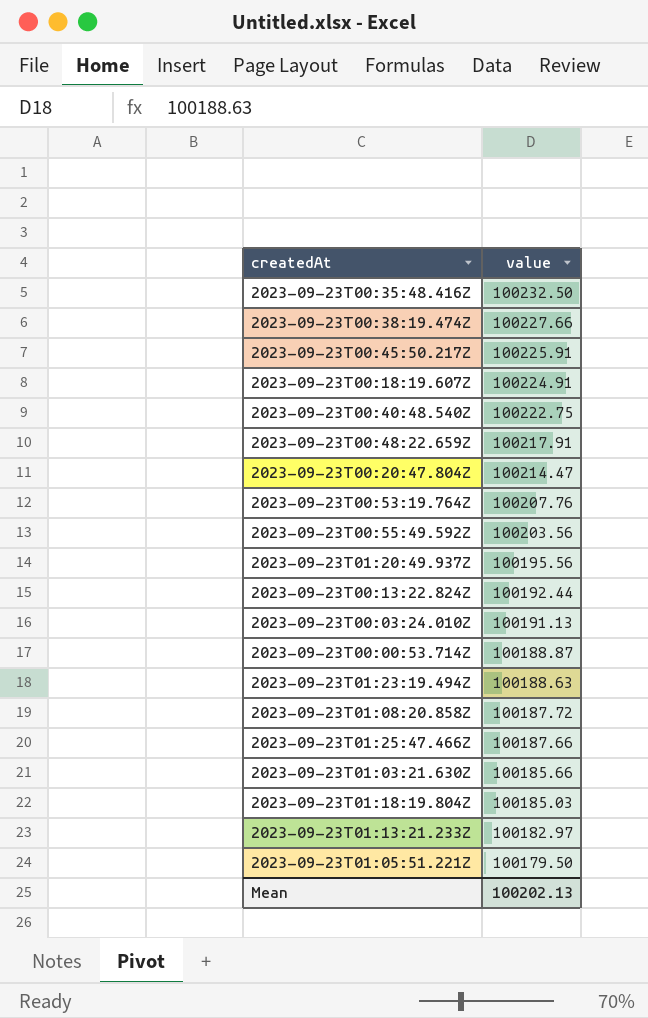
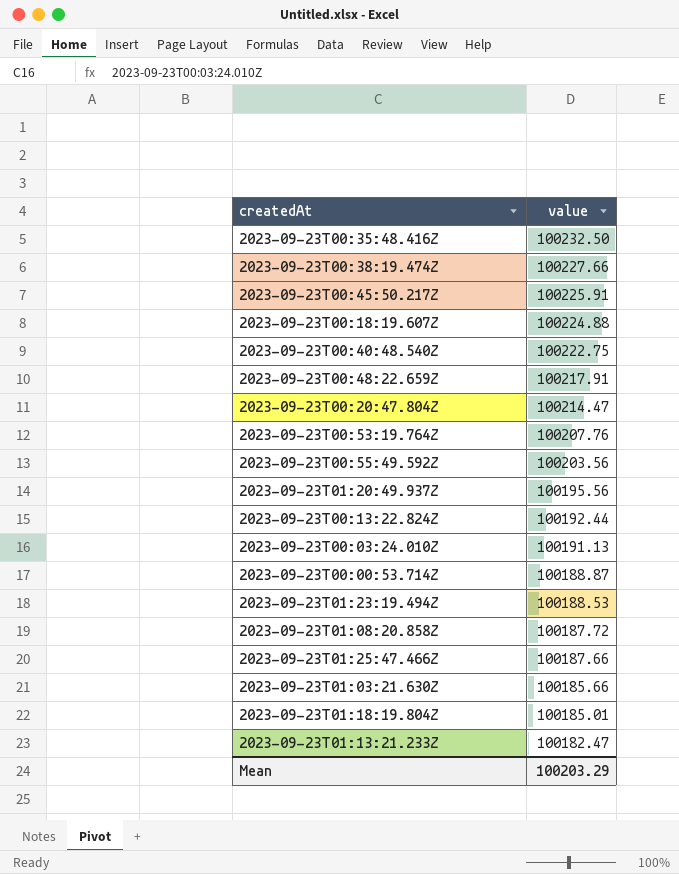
row 2023-09-23T01:05:51.221Z: 100179.50 -> none
2023-09-23T00:18:19.607Z | value: 100224.91 -> 100224.88
2023-09-23T01:23:19.494Z | value: 100188.63 -> 100188.53
2023-09-23T01:18:19.804Z | value: 100185.03 -> 100185.01
2023-09-23T01:13:21.233Z | value: 100182.97 -> 100182.47
Mean | value: 100202.13 -> 100203.29

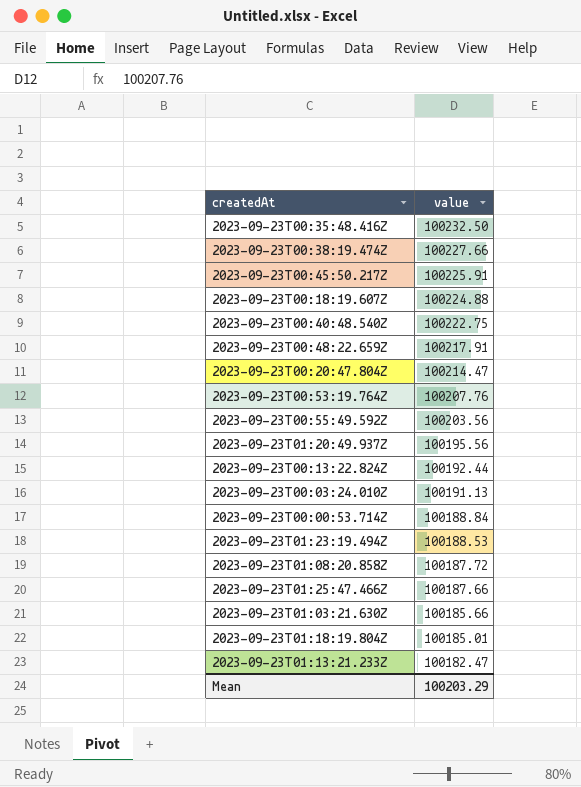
2023-09-23T00:00:53.714Z | value: 100188.87 -> 100188.84

